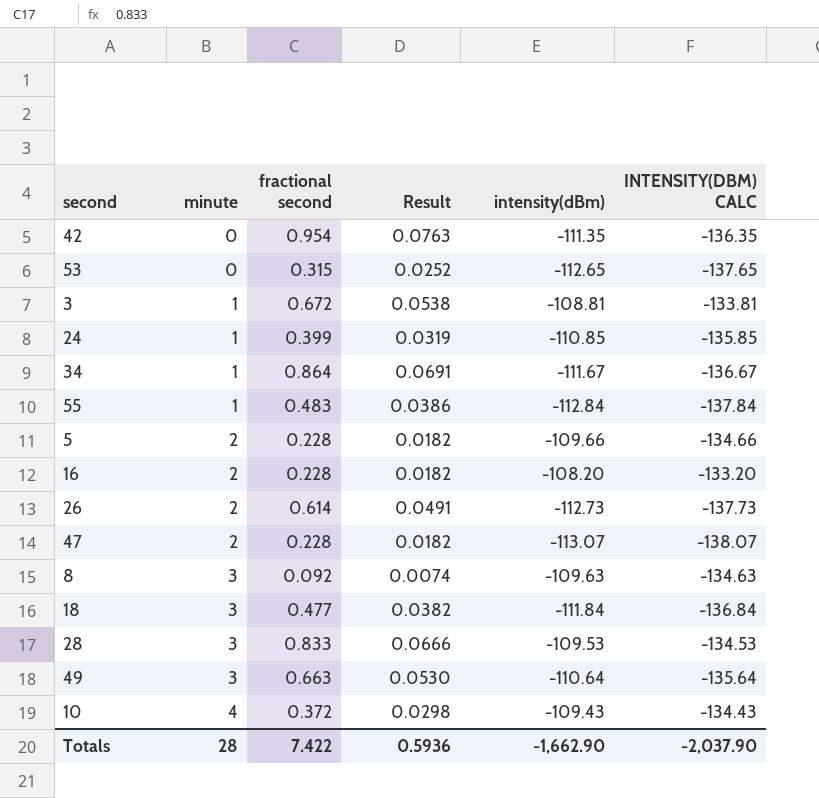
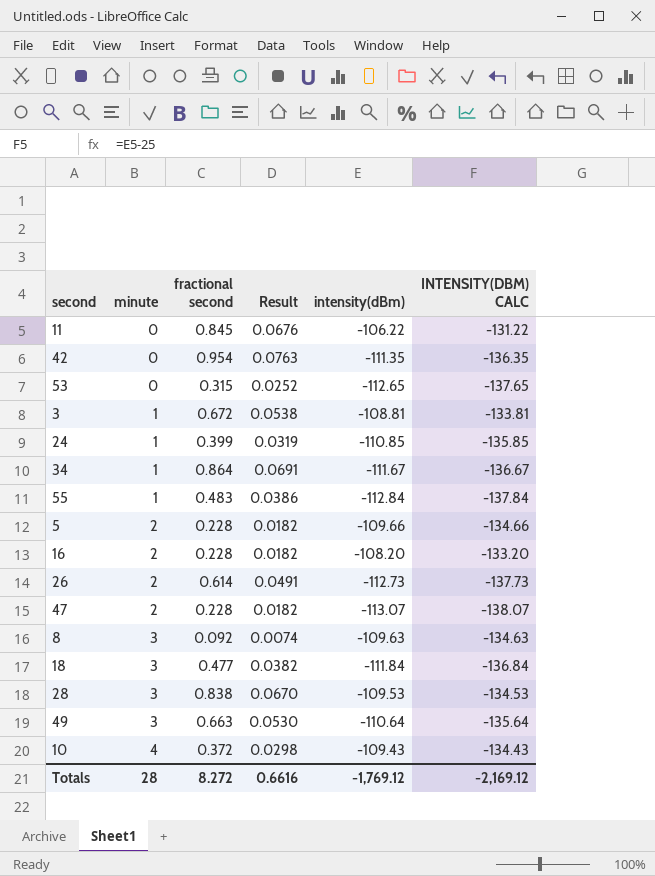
row 11: none -> 0 | 0.845 | 0.0676 | -106.22 | -131.22
28 | fractional second: 0.833 -> 0.838
28 | Result: 0.0666 -> 0.0670
Totals | fractional second: 7.422 -> 8.272
Totals | Result: 0.5936 -> 0.6616
Totals | intensity(dBm): -1,662.90 -> -1,769.12
Totals | INTENSITY(DBM) CALC: -2,037.90 -> -2,169.12

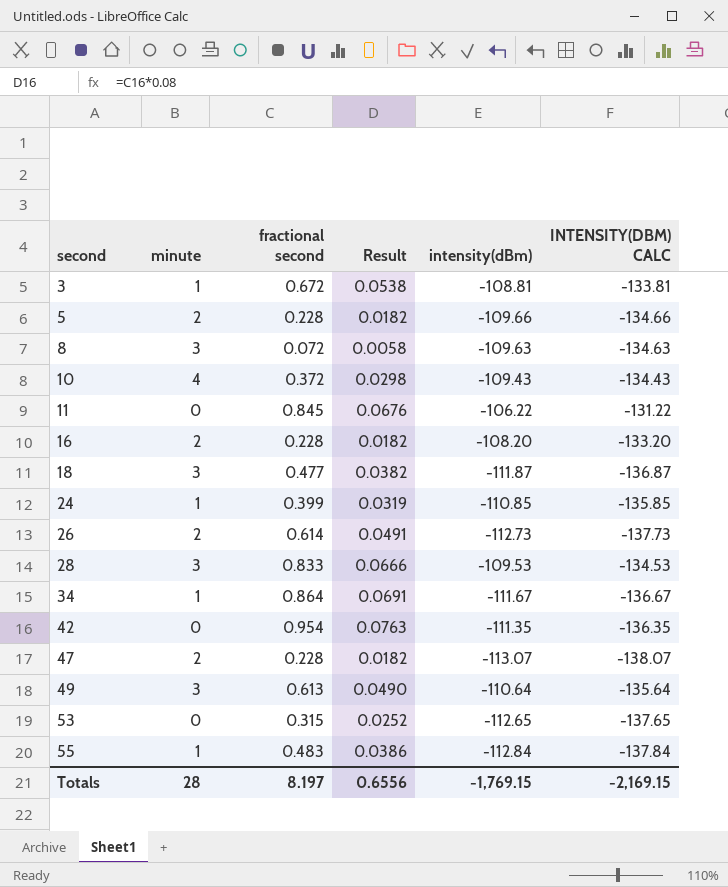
row order: minute ascending -> second ascending
8 | fractional second: 0.092 -> 0.072
8 | Result: 0.0074 -> 0.0058
18 | intensity(dBm): -111.84 -> -111.87
18 | INTENSITY(DBM) CALC: -136.84 -> -136.87
28 | fractional second: 0.838 -> 0.833
28 | Result: 0.0670 -> 0.0666
49 | fractional second: 0.663 -> 0.613
49 | Result: 0.0530 -> 0.0490
Totals | fractional second: 8.272 -> 8.197
Totals | Result: 0.6616 -> 0.6556
Totals | intensity(dBm): -1,769.12 -> -1,769.15
Totals | INTENSITY(DBM) CALC: -2,169.12 -> -2,169.15

